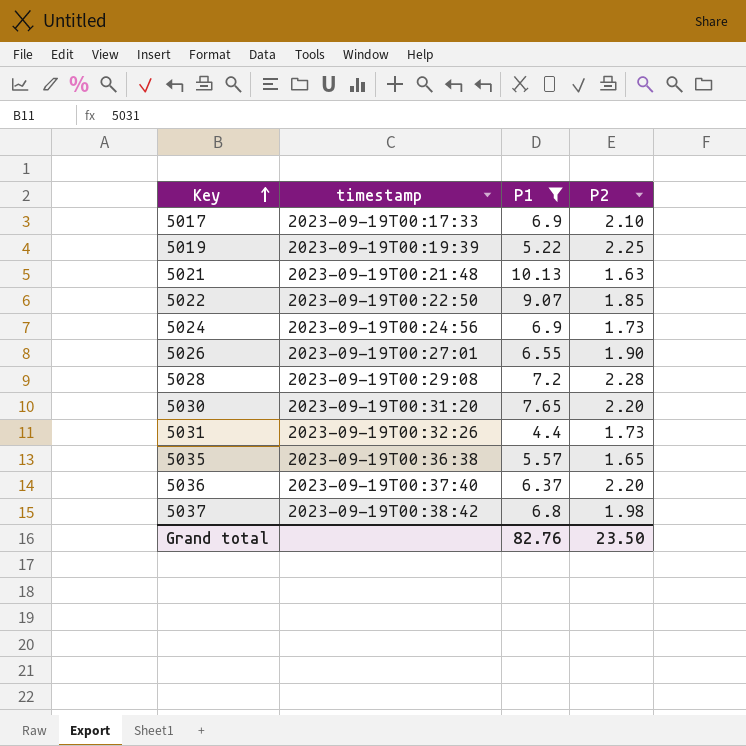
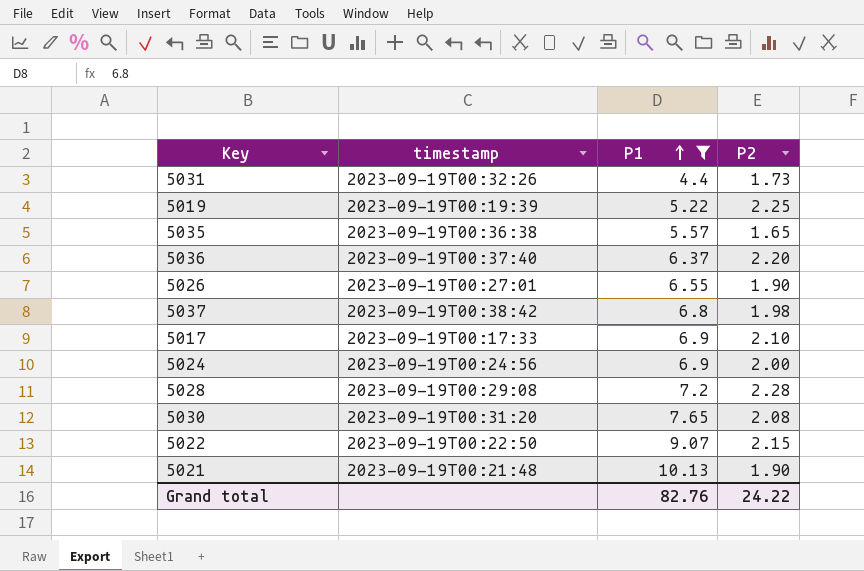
row order: Key ascending -> P1 ascending
5024 | P2: 1.73 -> 2.00
5030 | P2: 2.20 -> 2.08
5022 | P2: 1.85 -> 2.15
5021 | P2: 1.63 -> 1.90
Grand total | P2: 23.50 -> 24.22

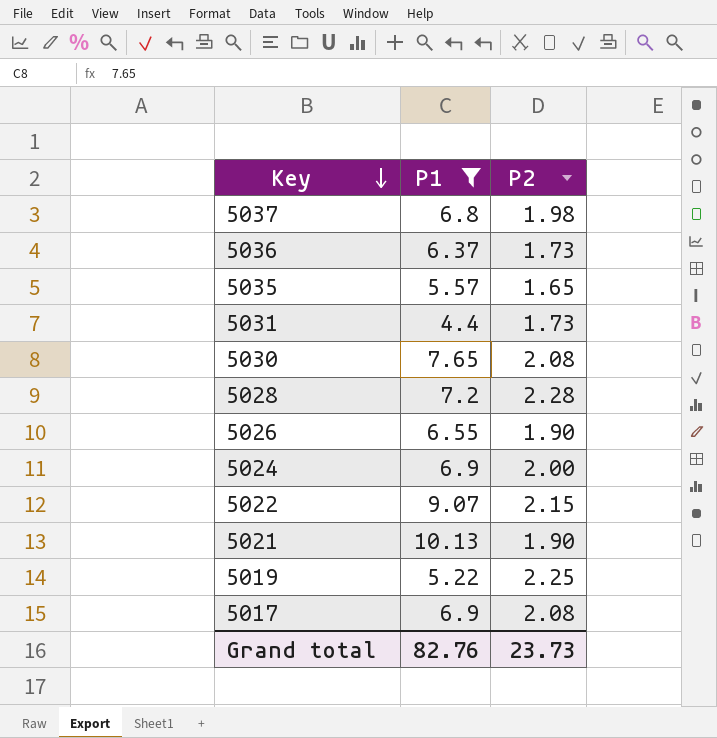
row order: P1 ascending -> Key descending
column timestamp | position: 2 -> none
5036 | P2: 2.20 -> 1.73
5017 | P2: 2.10 -> 2.08
Grand total | P2: 24.22 -> 23.73

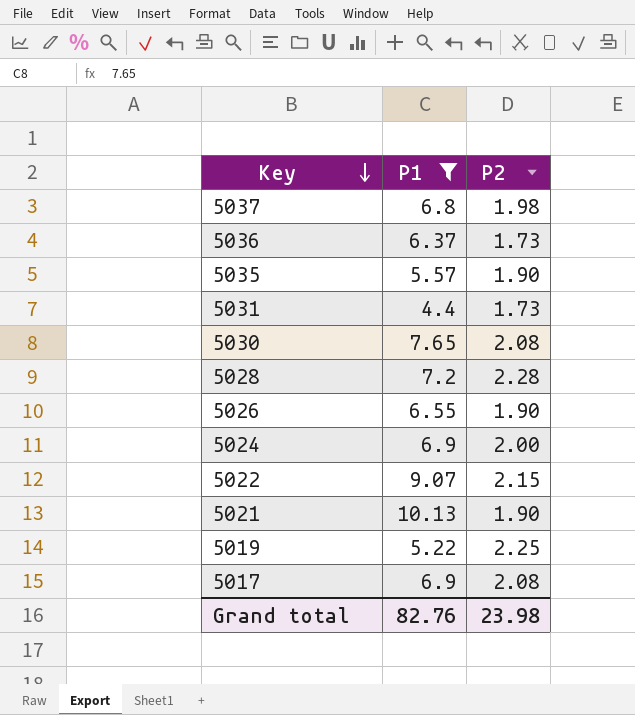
5035 | P2: 1.65 -> 1.90
Grand total | P2: 23.73 -> 23.98

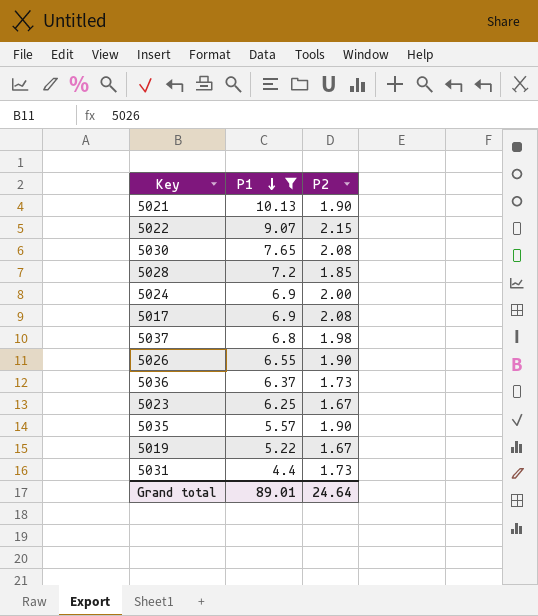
row order: Key descending -> P1 descending
5028 | P2: 2.28 -> 1.85
row 5023: none -> 6.25 | 1.67
5019 | P2: 2.25 -> 1.67
Grand total | P1: 82.76 -> 89.01
Grand total | P2: 23.98 -> 24.64

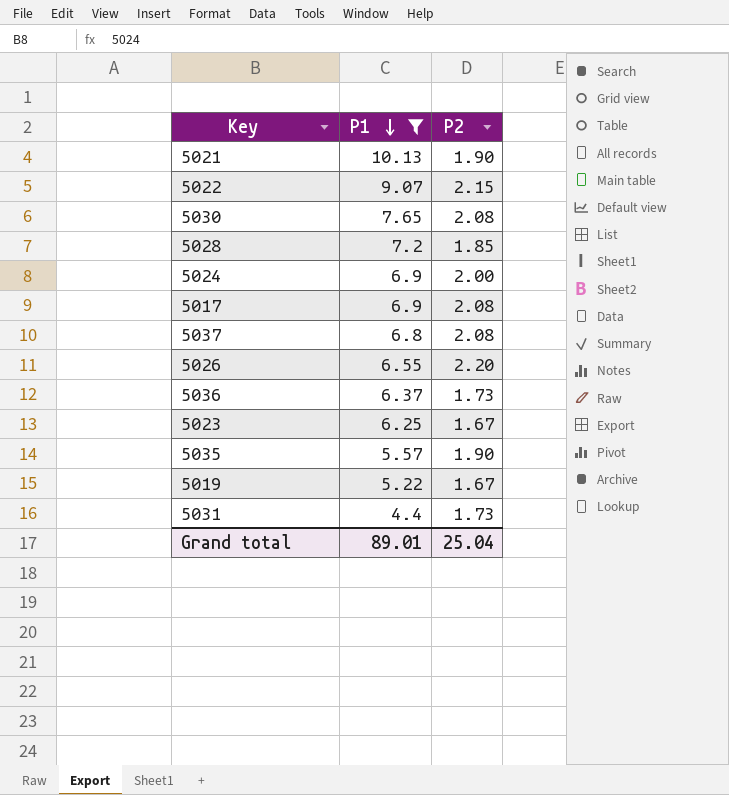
5037 | P2: 1.98 -> 2.08
5026 | P2: 1.90 -> 2.20
Grand total | P2: 24.64 -> 25.04

